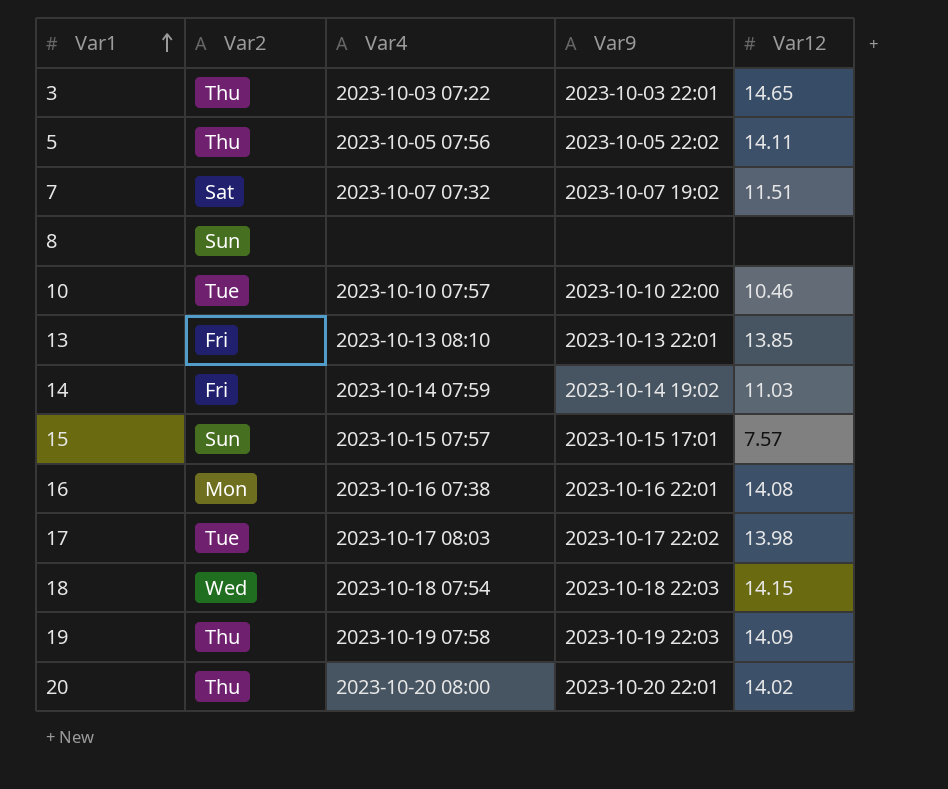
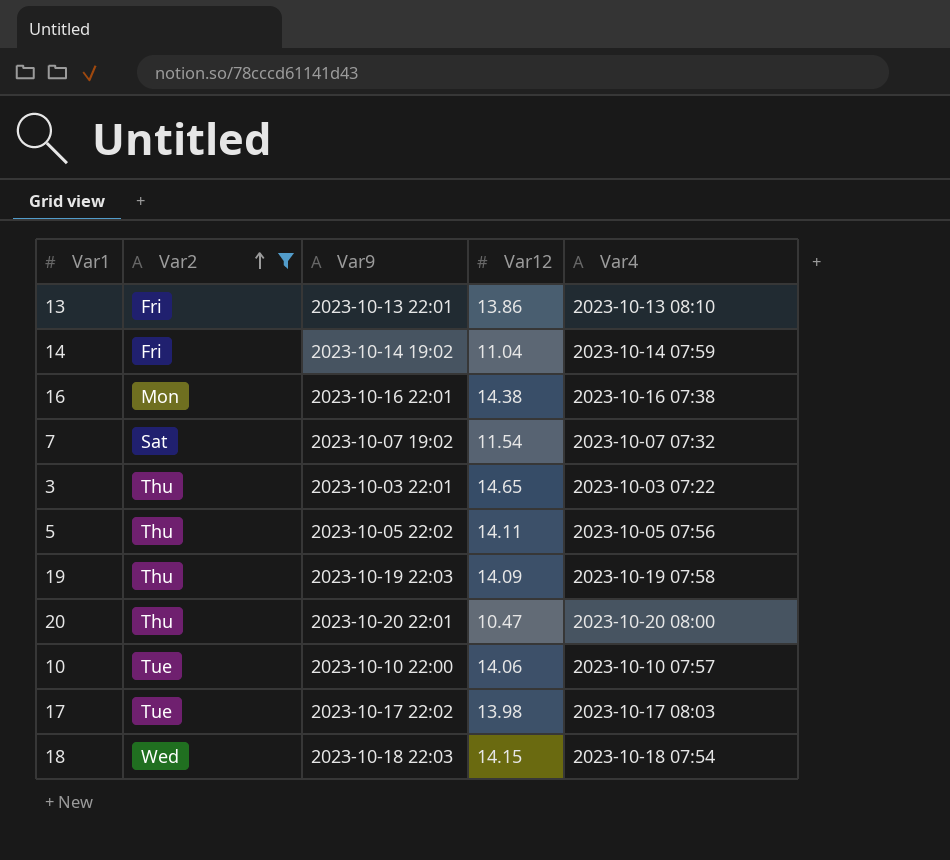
filter: none -> Var2 != Sun
row order: Var1 ascending -> Var2 ascending
column Var4 | position: 3 -> 5
13 | Var12: 13.85 -> 13.86
14 | Var12: 11.03 -> 11.04
16 | Var12: 14.08 -> 14.38
7 | Var12: 11.51 -> 11.54
20 | Var12: 14.02 -> 10.47
10 | Var12: 10.46 -> 14.06

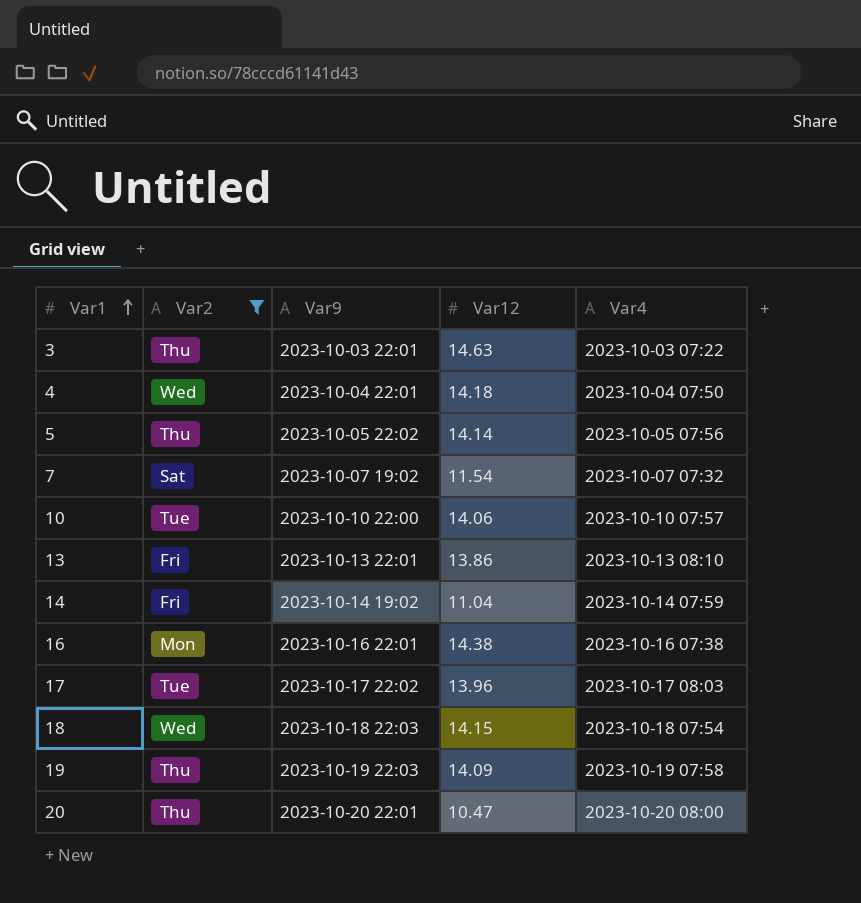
row order: Var2 ascending -> Var1 ascending
3 | Var12: 14.65 -> 14.63
row 4: none -> Wed | 2023-10-04 22:01 | 14.18 | 2023-10-04 07:50
5 | Var12: 14.11 -> 14.14
17 | Var12: 13.98 -> 13.96

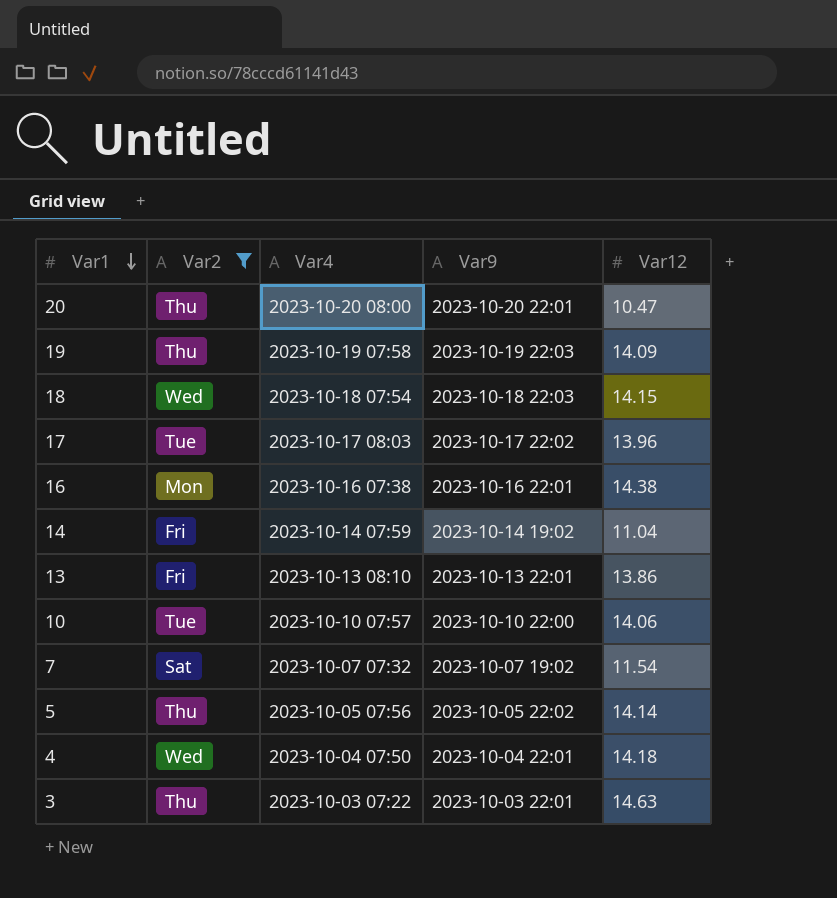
row order: Var1 ascending -> Var1 descending
column Var4 | position: 5 -> 3

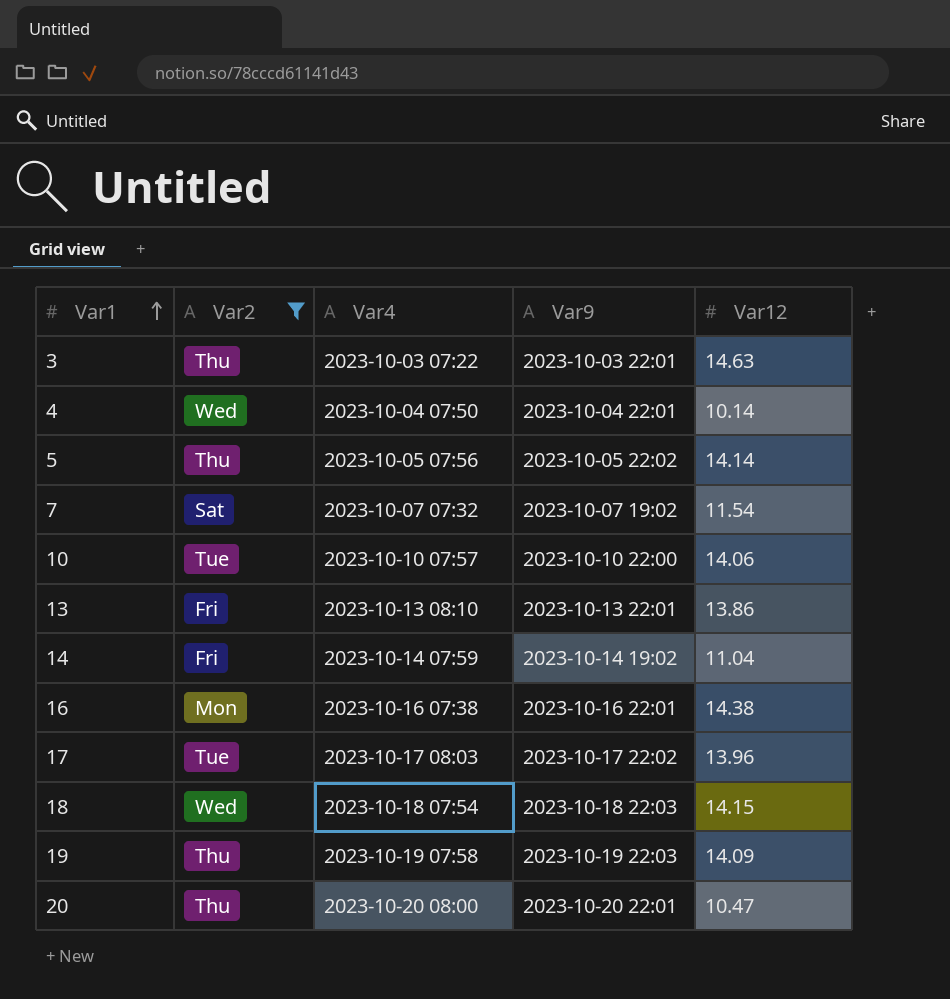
row order: Var1 descending -> Var1 ascending
4 | Var12: 14.18 -> 10.14

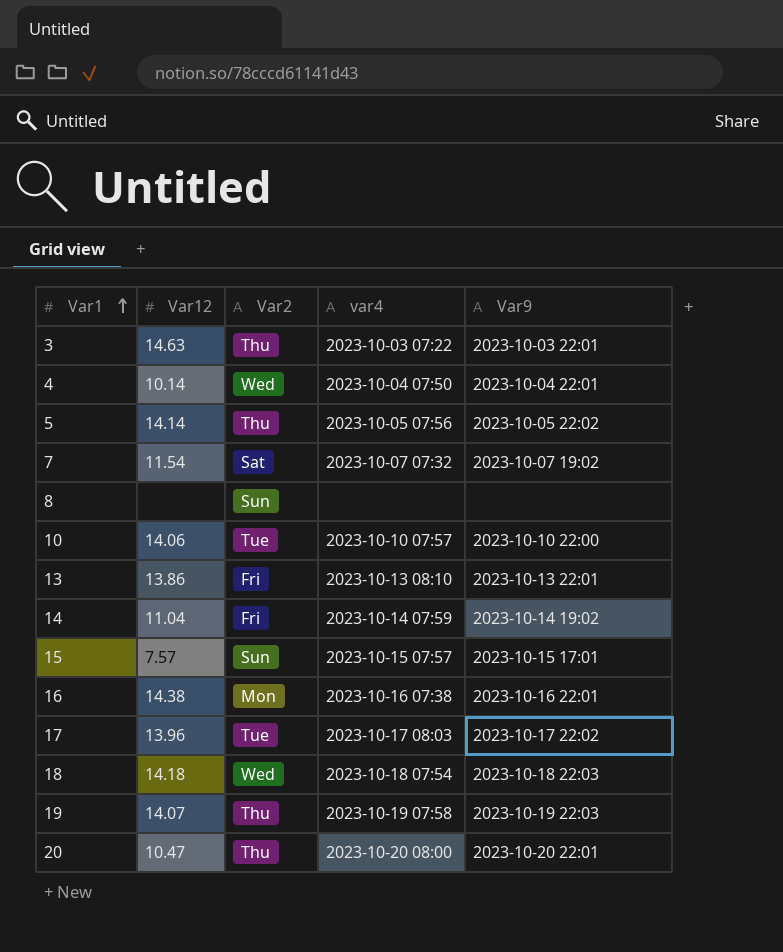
filter: Var2 != Sun -> none
column Var12 | position: 5 -> 2
column name: Var4 -> var4
18 | Var12: 14.15 -> 14.18
19 | Var12: 14.09 -> 14.07

